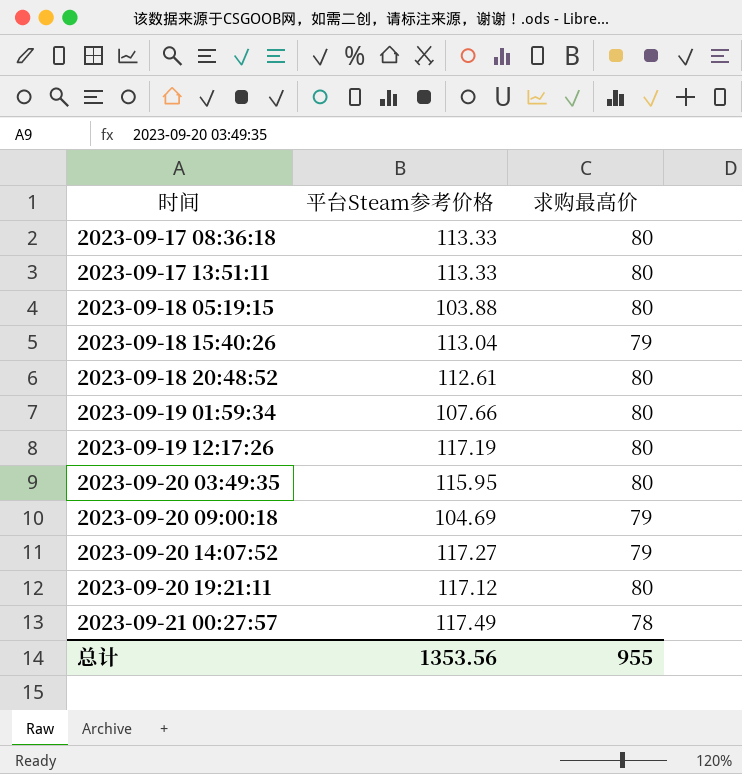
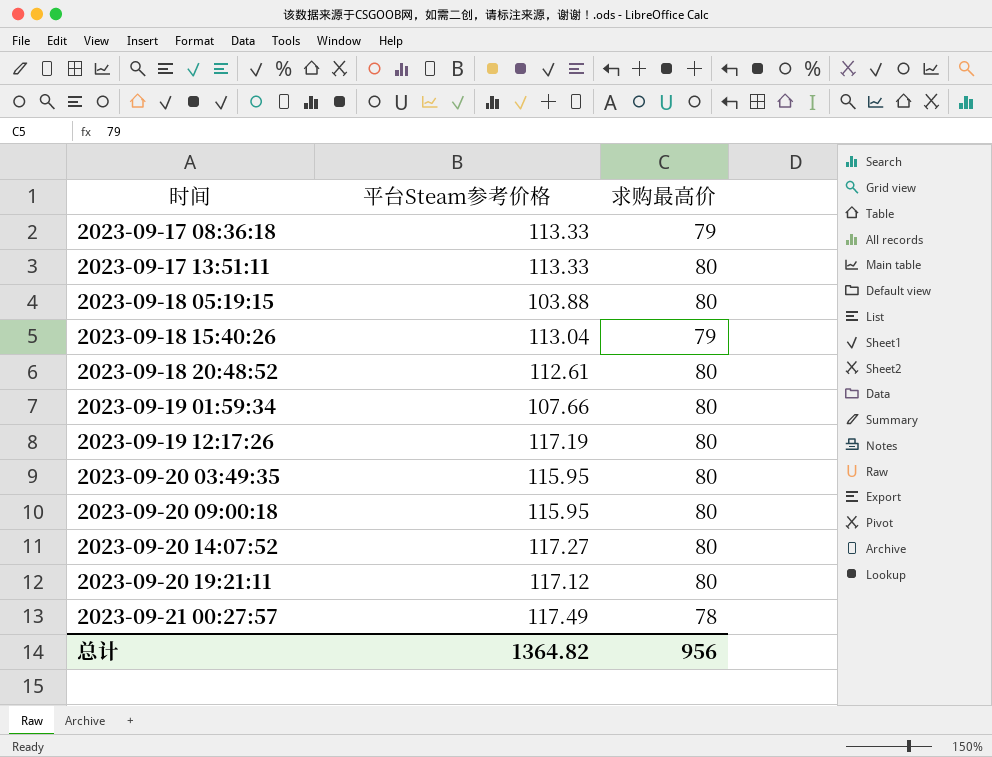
2023-09-17 08:36:18 | 求购最高价: 80 -> 79
2023-09-20 09:00:18 | 平台Steam参考价格: 104.69 -> 115.95
2023-09-20 09:00:18 | 求购最高价: 79 -> 80
2023-09-20 14:07:52 | 求购最高价: 79 -> 80
总计 | 平台Steam参考价格: 1353.56 -> 1364.82
总计 | 求购最高价: 955 -> 956

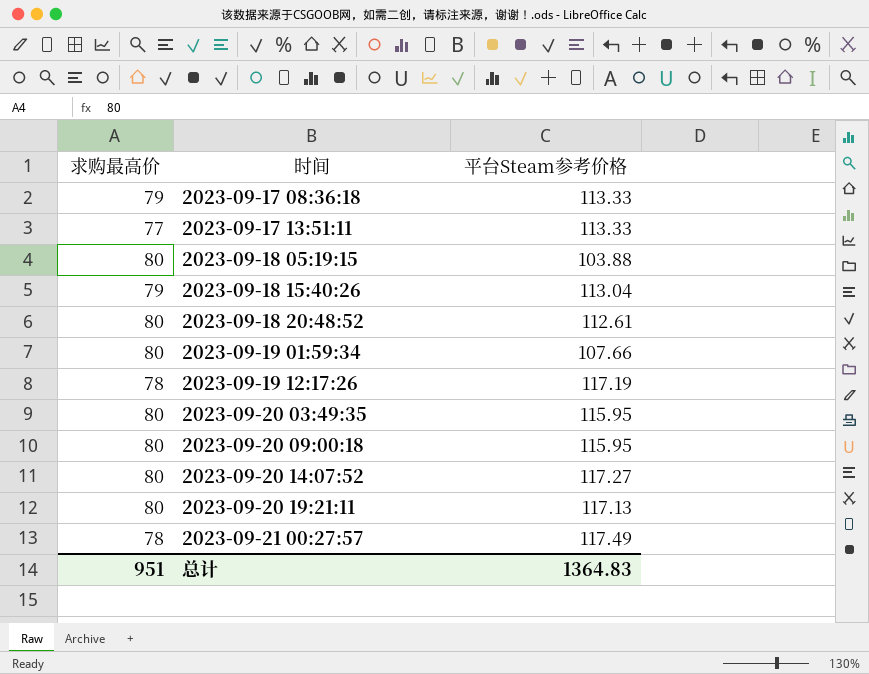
column 求购最高价 | position: 3 -> 1
2023-09-17 13:51:11 | 求购最高价: 80 -> 77
2023-09-19 12:17:26 | 求购最高价: 80 -> 78
2023-09-20 19:21:11 | 平台Steam参考价格: 117.12 -> 117.13
总计 | 求购最高价: 956 -> 951
总计 | 平台Steam参考价格: 1364.82 -> 1364.83

